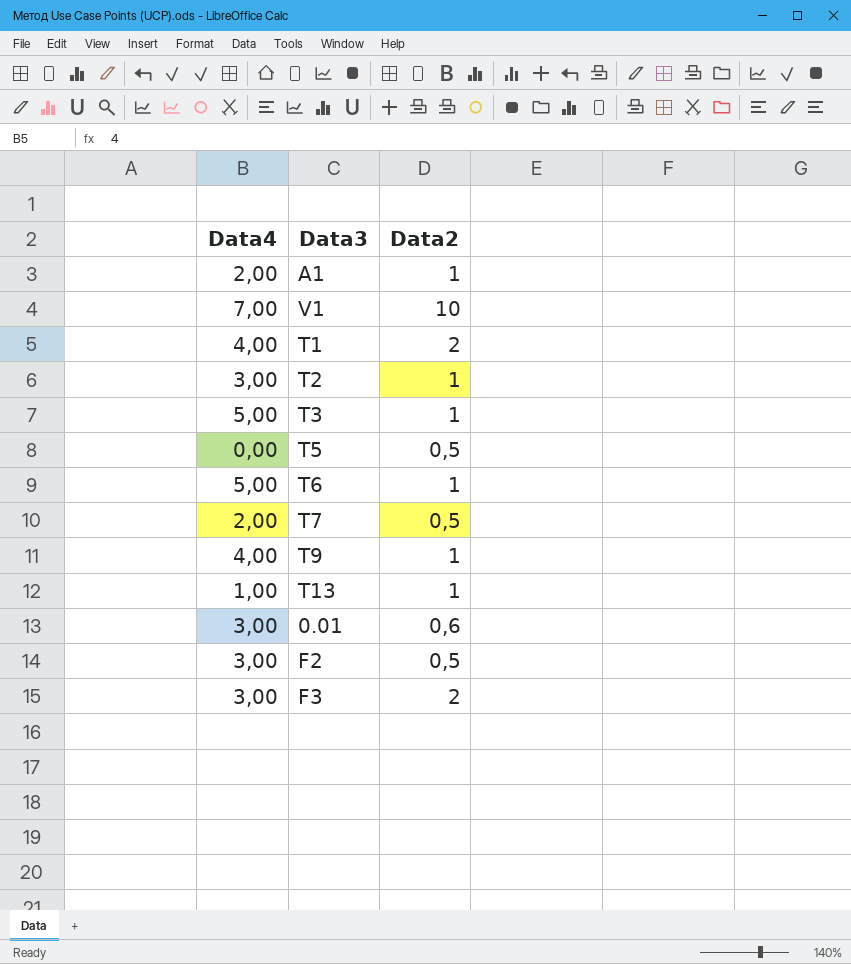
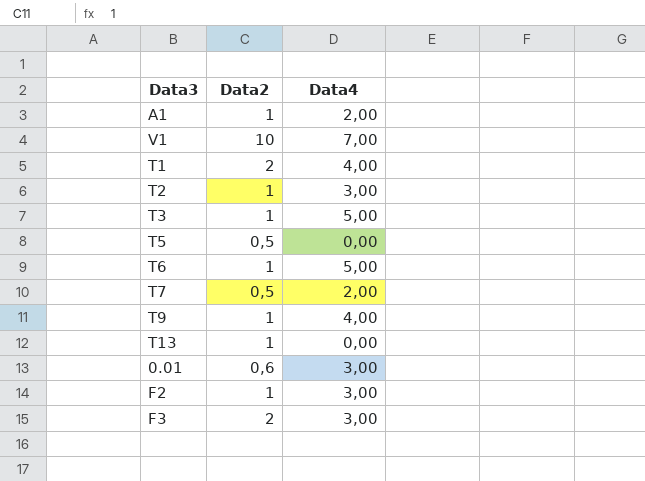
column Data4 | position: 1 -> 3
T13 | Data4: 1,00 -> 0,00
F2 | Data2: 0,5 -> 1

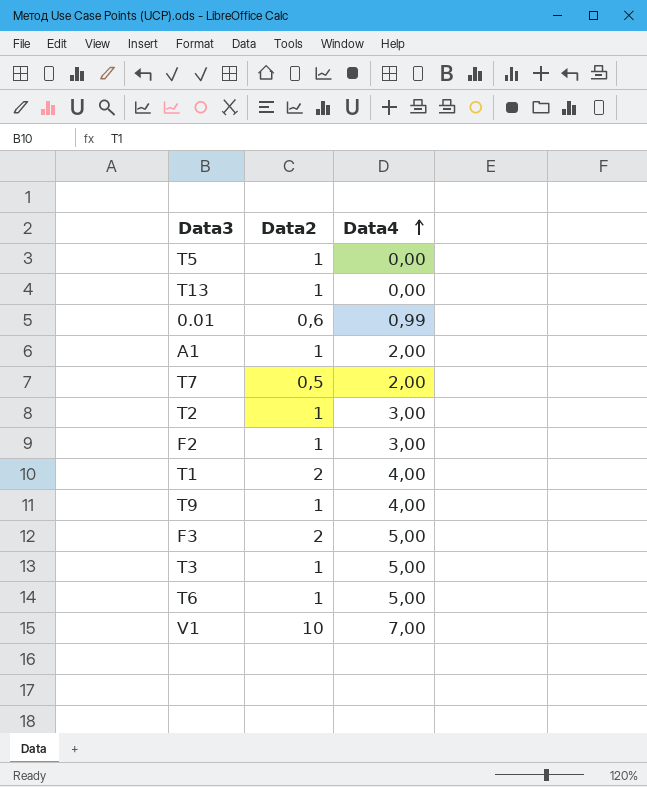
row order: none -> Data4 ascending
T5 | Data2: 0,5 -> 1
0.01 | Data4: 3,00 -> 0,99
F3 | Data4: 3,00 -> 5,00

